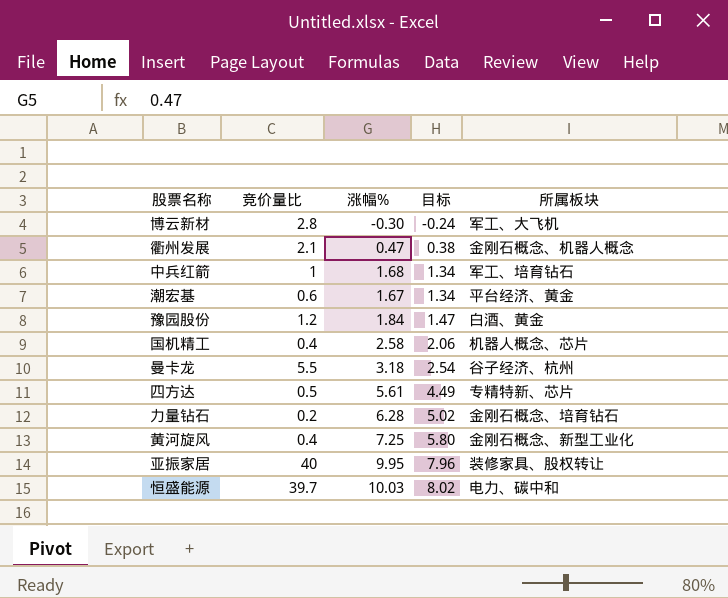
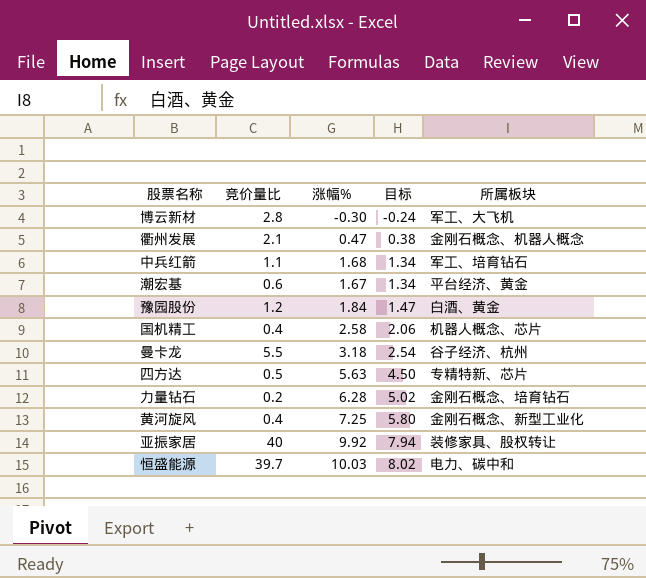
中兵红箭 | 竞价量比: 1 -> 1.1
四方达 | 涨幅%: 5.61 -> 5.63
四方达 | 目标: 4.49 -> 4.50
亚振家居 | 涨幅%: 9.95 -> 9.92
亚振家居 | 目标: 7.96 -> 7.94

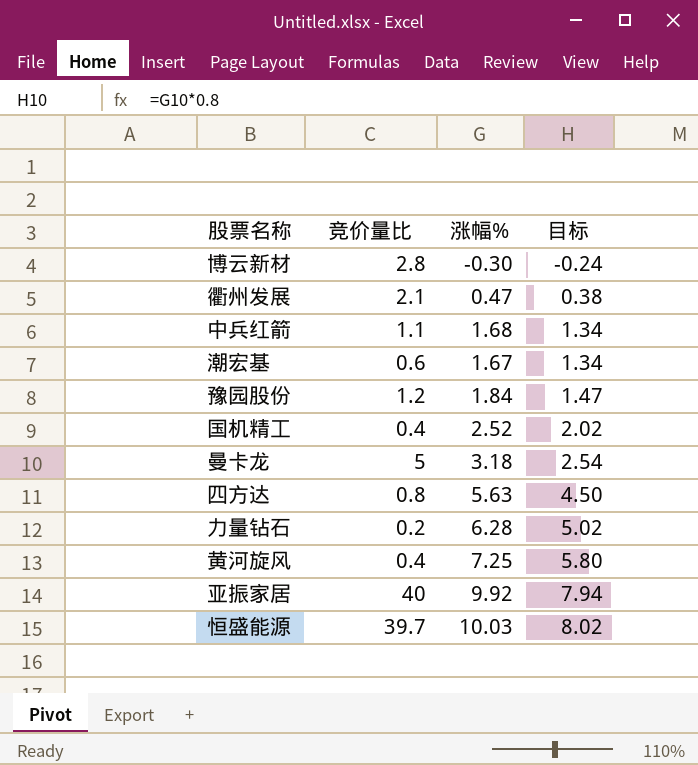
column 所属板块 | position: 5 -> none
国机精工 | 涨幅%: 2.58 -> 2.52
国机精工 | 目标: 2.06 -> 2.02
曼卡龙 | 竞价量比: 5.5 -> 5
四方达 | 竞价量比: 0.5 -> 0.8

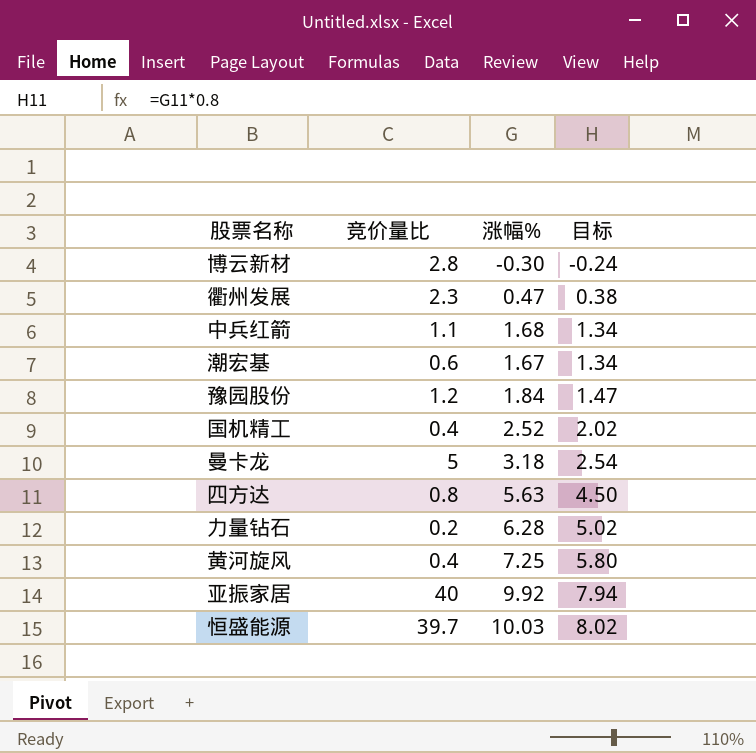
衢州发展 | 竞价量比: 2.1 -> 2.3

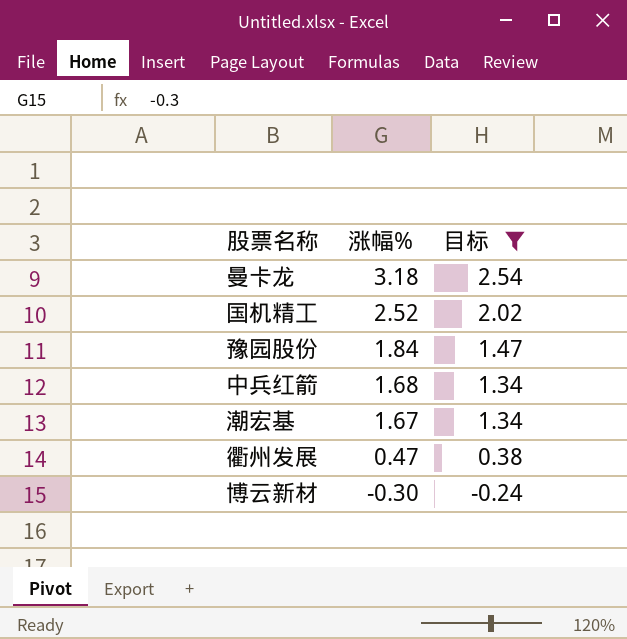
filter: none -> 目标 <= 2.54
row order: 目标 ascending -> 涨幅% descending
column 竞价量比 | position: 2 -> none

